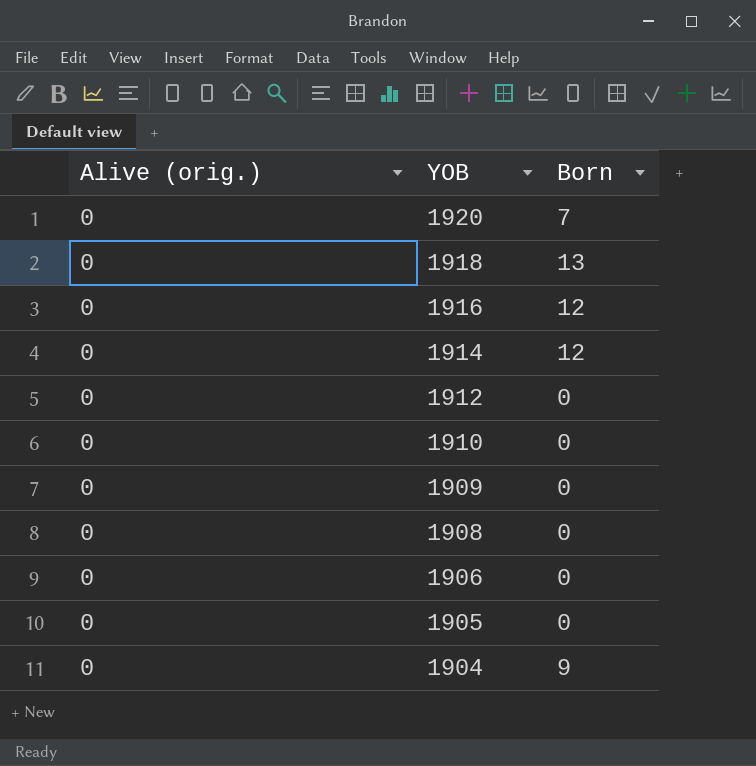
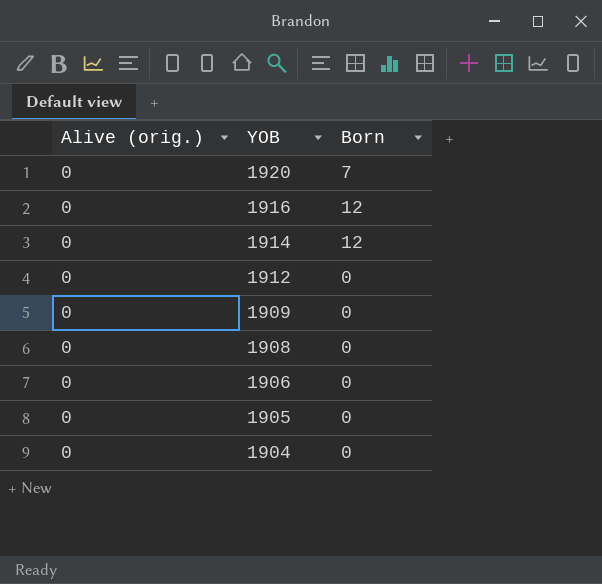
row 1918: 0 | 13 -> none
row 1910: 0 | 0 -> none
1904 | Born: 9 -> 0

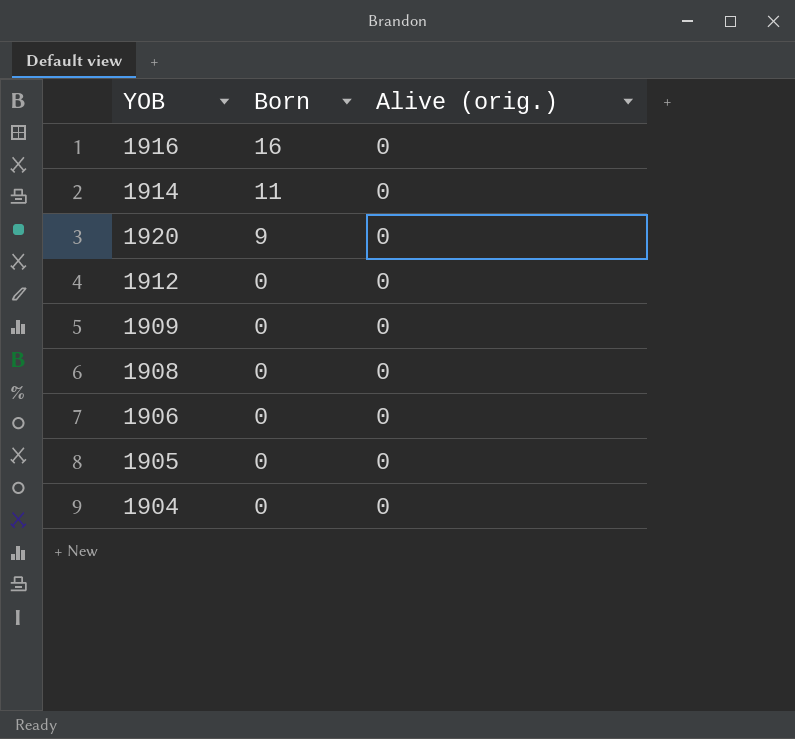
row order: YOB descending -> Born descending
column Alive (orig.) | position: 1 -> 3
1916 | Born: 12 -> 16
1914 | Born: 12 -> 11
1920 | Born: 7 -> 9

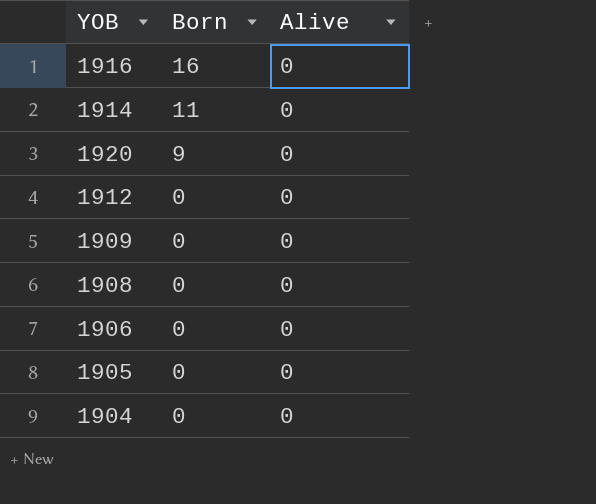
column name: Alive (orig.) -> Alive

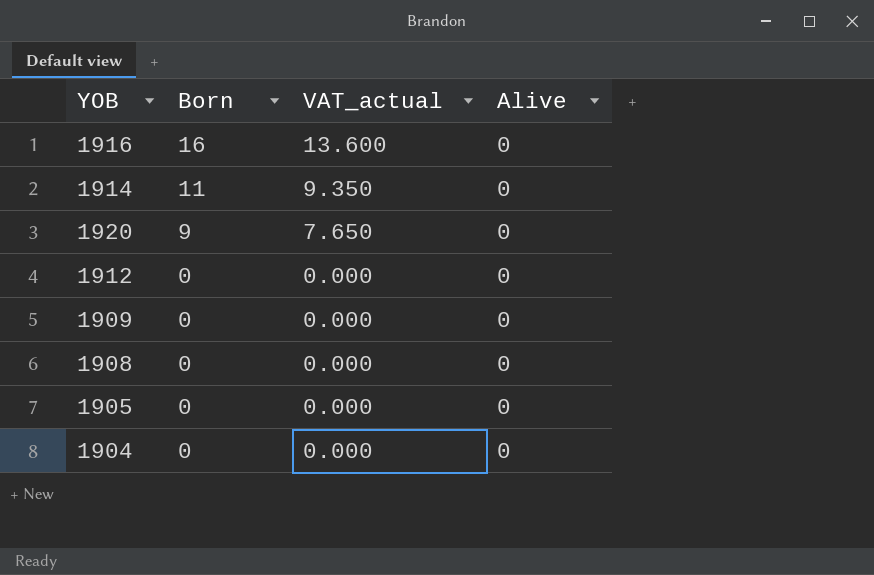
column VAT_actual | formula: none -> [Born] * 0.85
row 1906: 0 | 0 -> none

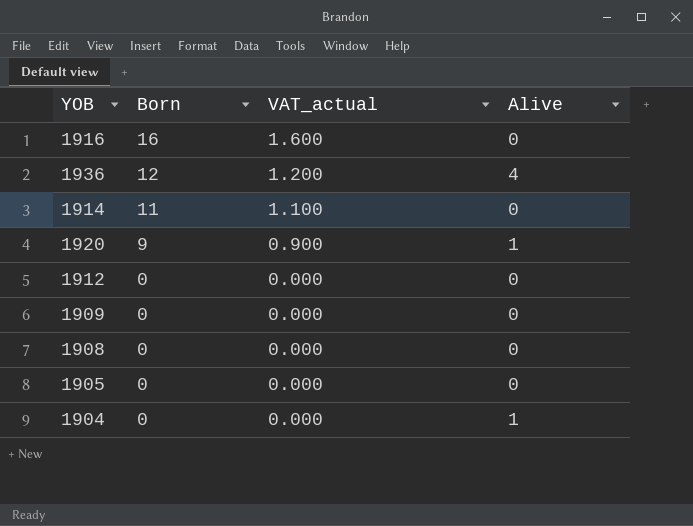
column VAT_actual | formula: [Born] * 0.85 -> [Born] * 0.1
row 1936: none -> 12 | 1.200 | 4
1920 | Alive: 0 -> 1
1904 | Alive: 0 -> 1

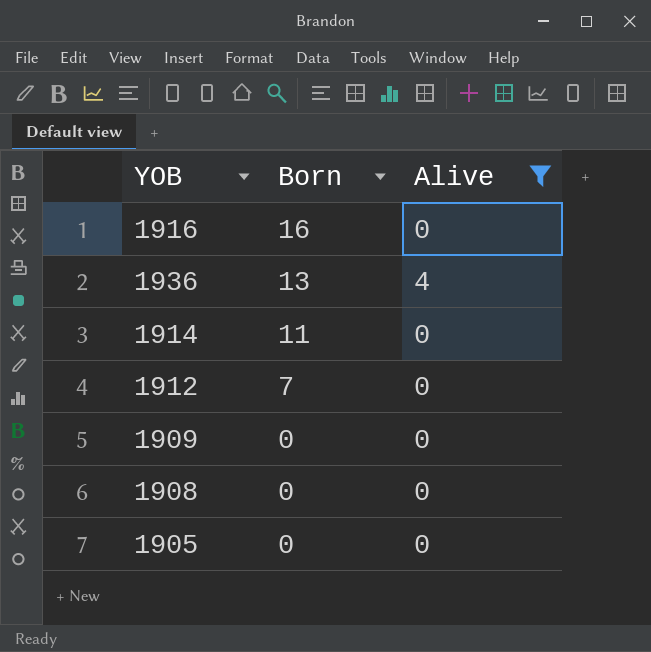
filter: none -> Alive != 1
column VAT_actual | formula: [Born] * 0.1 -> none
1936 | Born: 12 -> 13
1912 | Born: 0 -> 7

